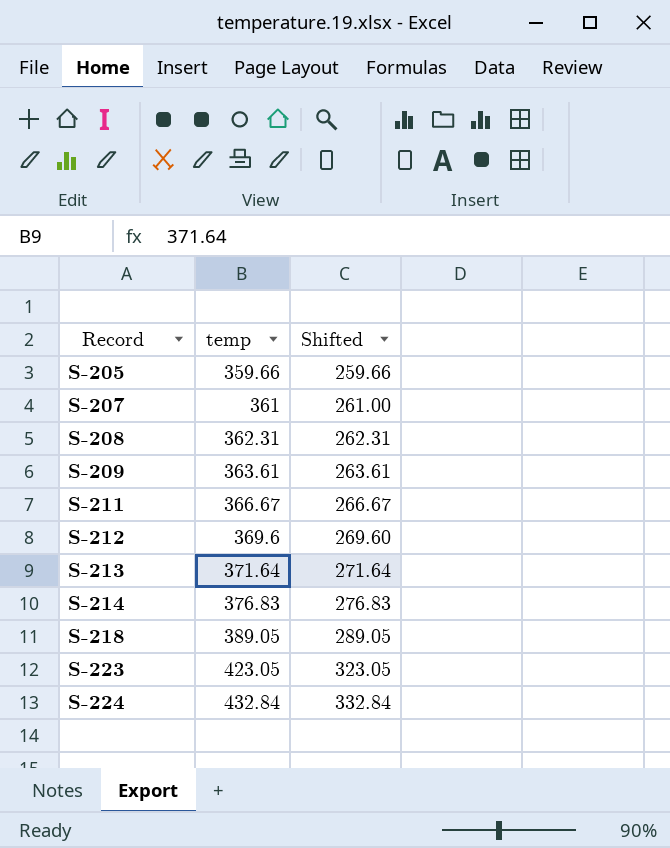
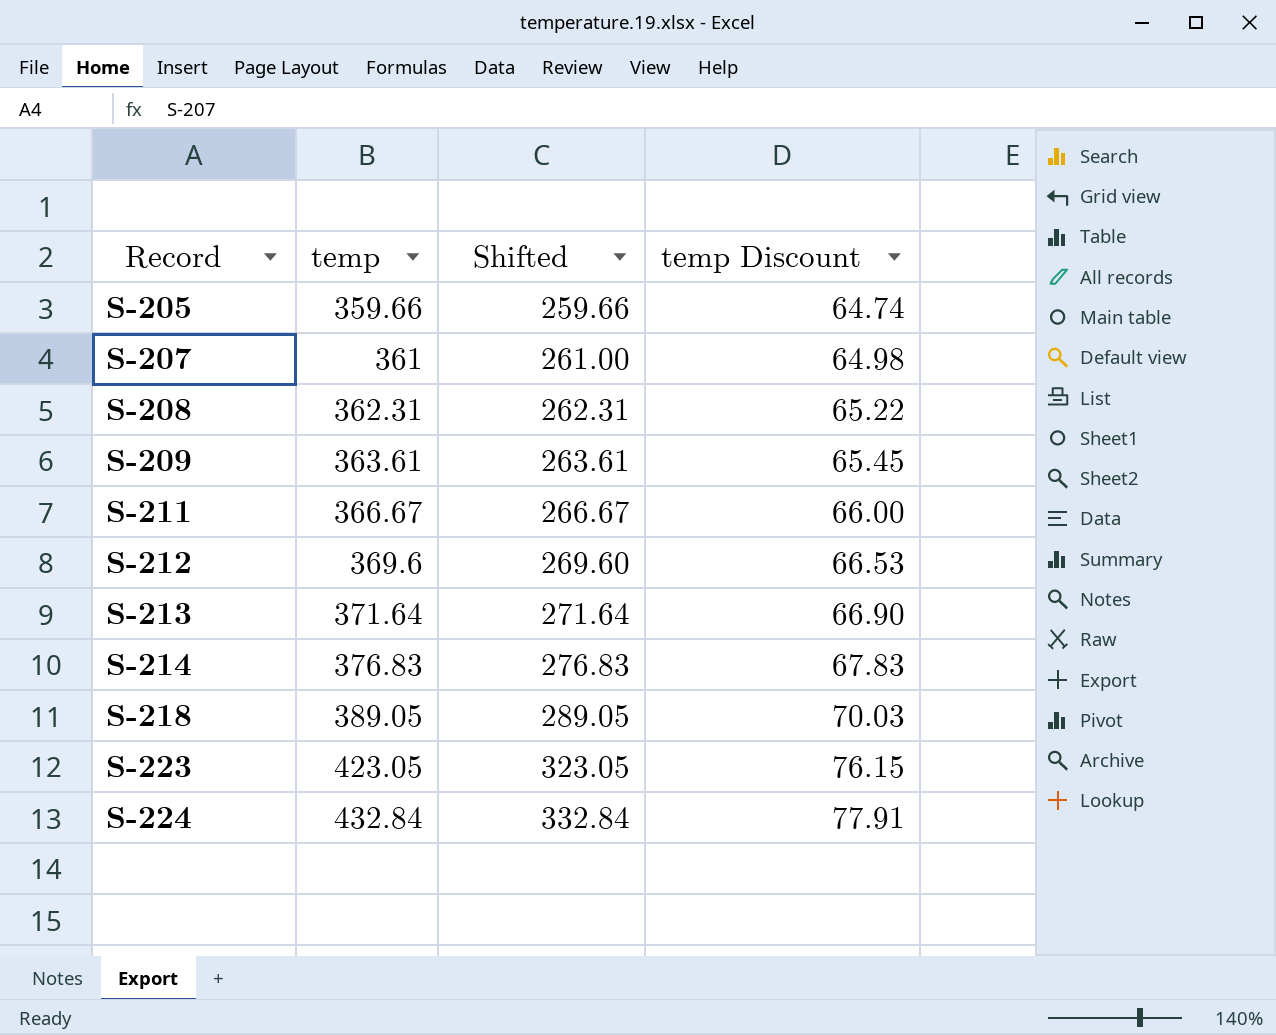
column temp Discount | formula: none -> [temp] * 0.18

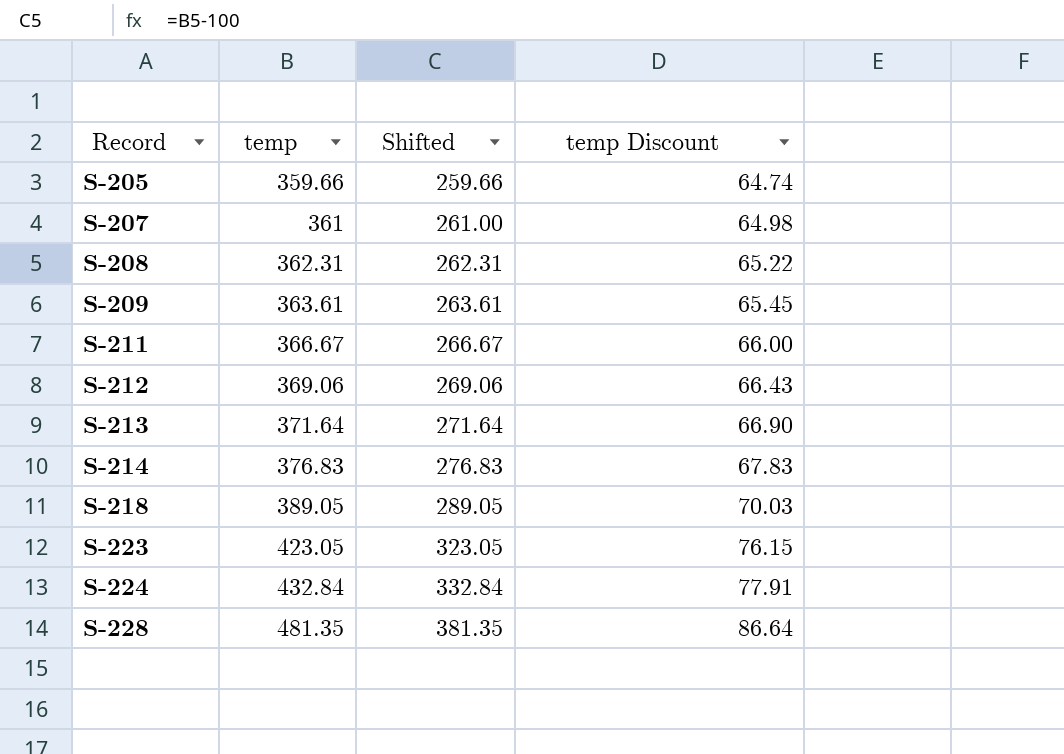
S-212 | temp: 369.6 -> 369.06
S-212 | Shifted: 269.60 -> 269.06
S-212 | temp Discount: 66.53 -> 66.43
row S-228: none -> 481.35 | 381.35 | 86.64

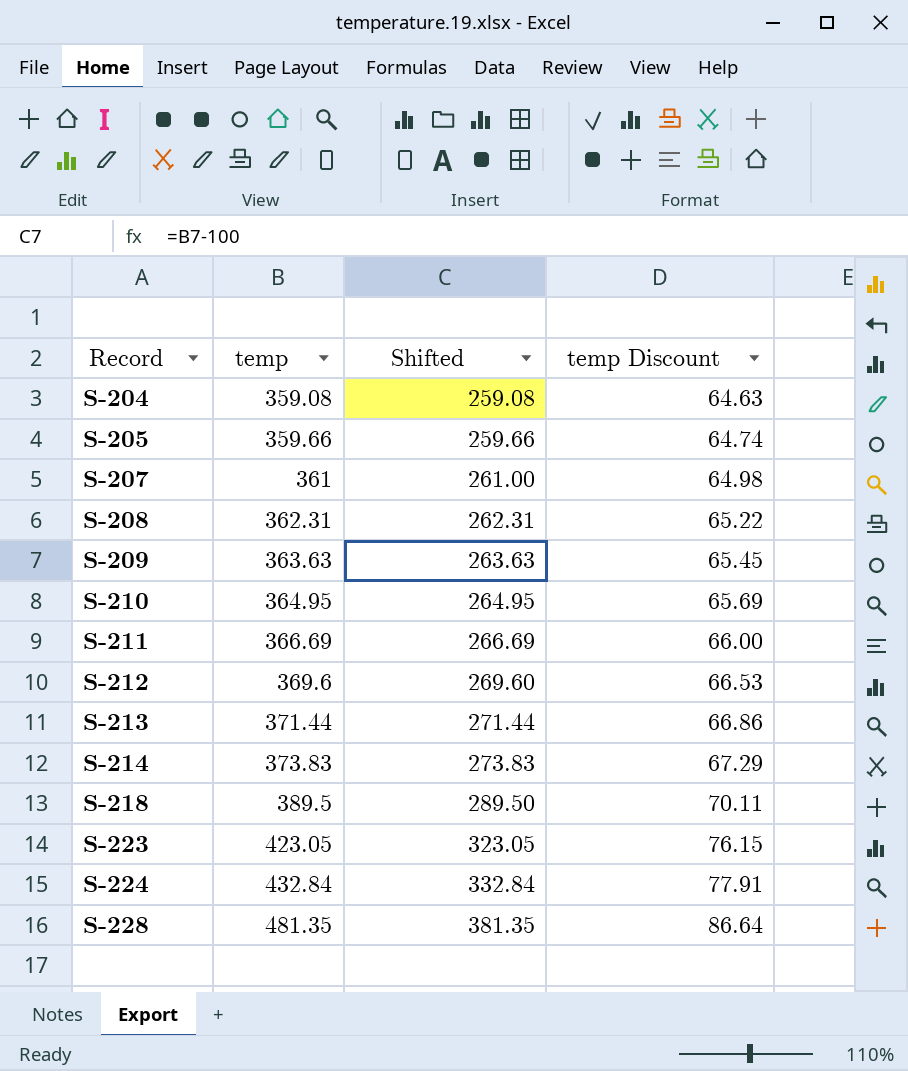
row S-204: none -> 359.08 | 259.08 | 64.63
S-209 | temp: 363.61 -> 363.63
S-209 | Shifted: 263.61 -> 263.63
row S-210: none -> 364.95 | 264.95 | 65.69
S-211 | temp: 366.67 -> 366.69
S-211 | Shifted: 266.67 -> 266.69
S-212 | temp: 369.06 -> 369.6
S-212 | Shifted: 269.06 -> 269.60
S-212 | temp Discount: 66.43 -> 66.53
S-213 | temp: 371.64 -> 371.44
S-213 | Shifted: 271.64 -> 271.44
S-213 | temp Discount: 66.90 -> 66.86
S-214 | temp: 376.83 -> 373.83
S-214 | Shifted: 276.83 -> 273.83
S-214 | temp Discount: 67.83 -> 67.29
S-218 | temp: 389.05 -> 389.5
S-218 | Shifted: 289.05 -> 289.50
S-218 | temp Discount: 70.03 -> 70.11

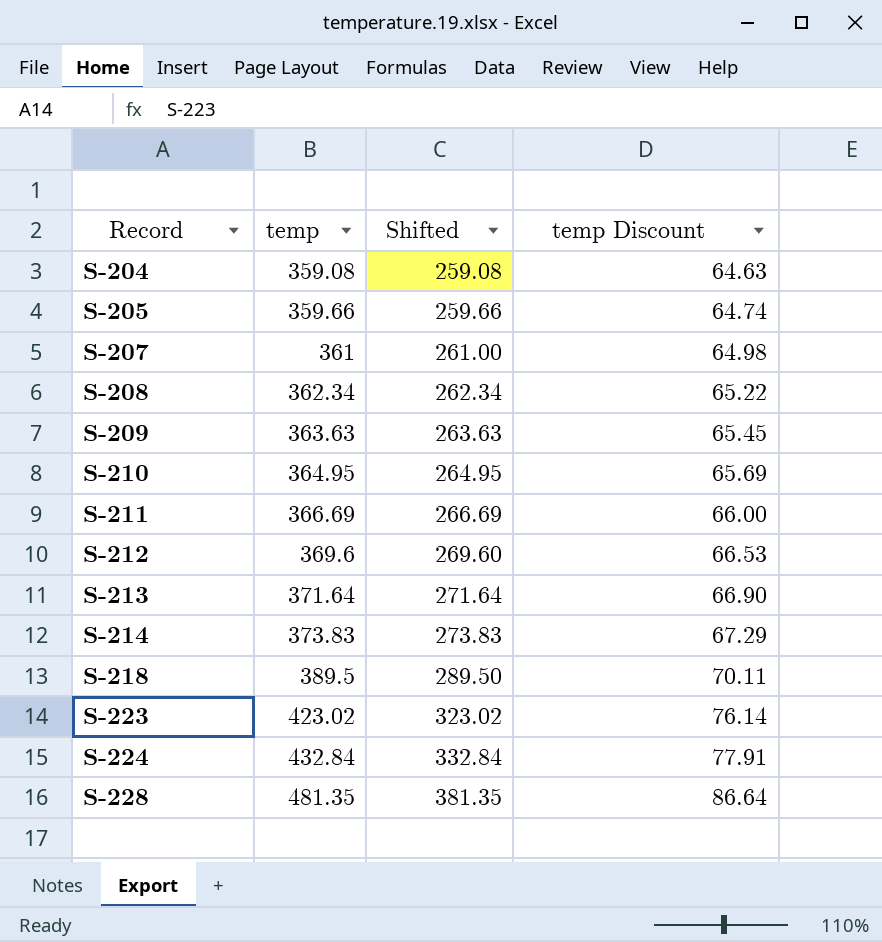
S-208 | temp: 362.31 -> 362.34
S-208 | Shifted: 262.31 -> 262.34
S-213 | temp: 371.44 -> 371.64
S-213 | Shifted: 271.44 -> 271.64
S-213 | temp Discount: 66.86 -> 66.90
S-223 | temp: 423.05 -> 423.02
S-223 | Shifted: 323.05 -> 323.02
S-223 | temp Discount: 76.15 -> 76.14

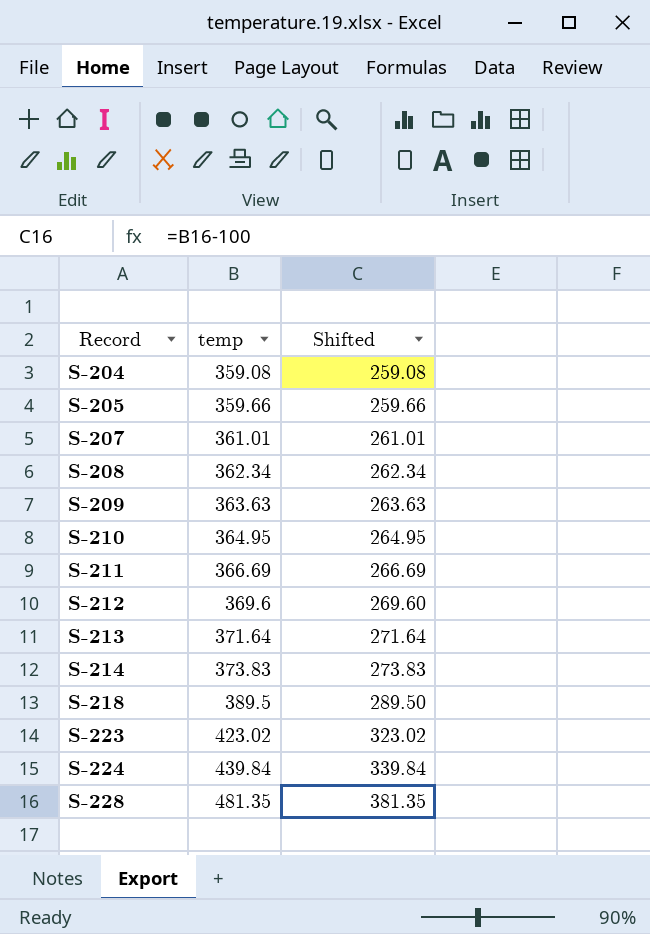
column temp Discount | formula: [temp] * 0.18 -> none
S-207 | temp: 361 -> 361.01
S-207 | Shifted: 261.00 -> 261.01
S-224 | temp: 432.84 -> 439.84
S-224 | Shifted: 332.84 -> 339.84

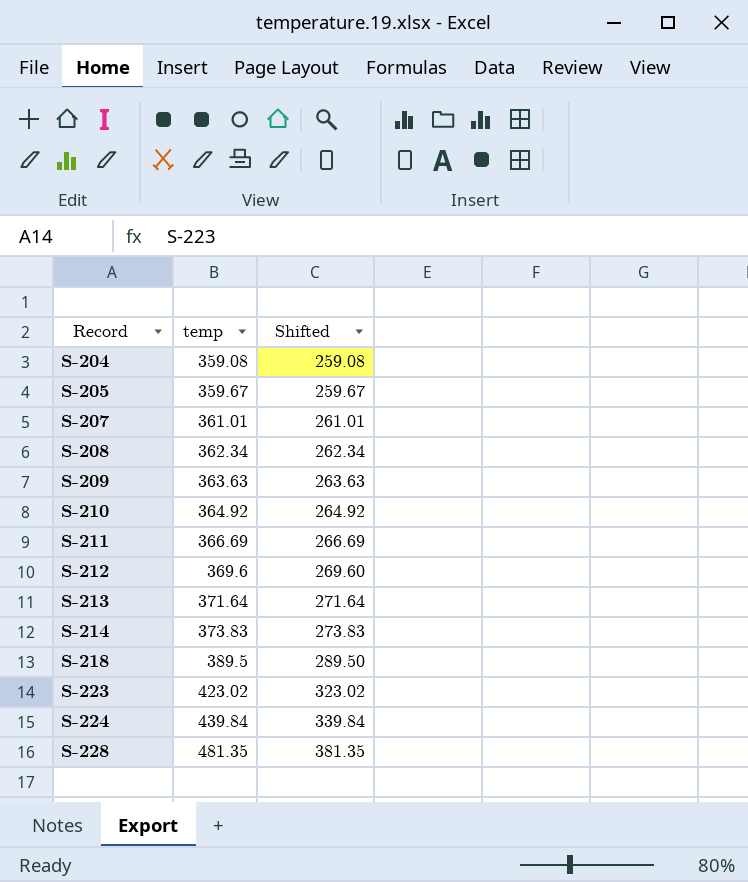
S-205 | temp: 359.66 -> 359.67
S-205 | Shifted: 259.66 -> 259.67
S-210 | temp: 364.95 -> 364.92
S-210 | Shifted: 264.95 -> 264.92

